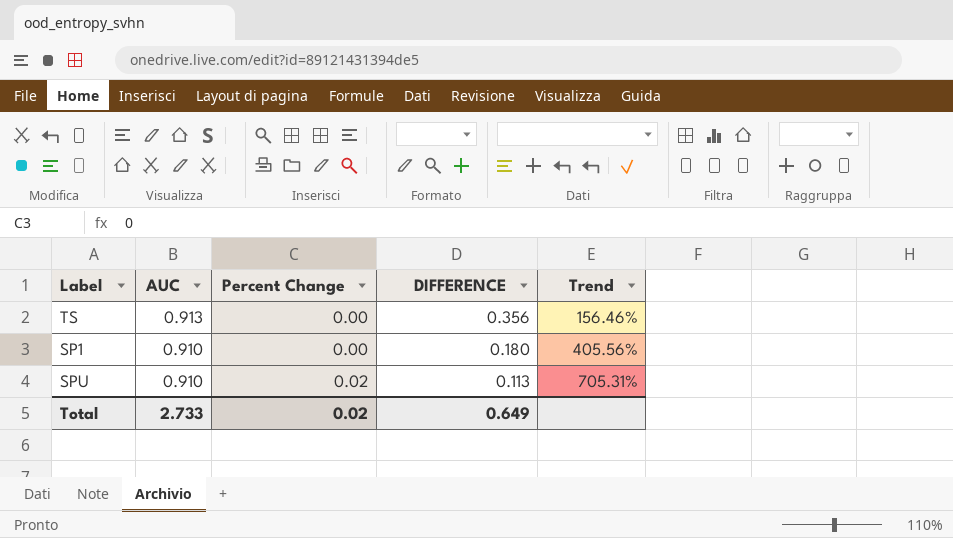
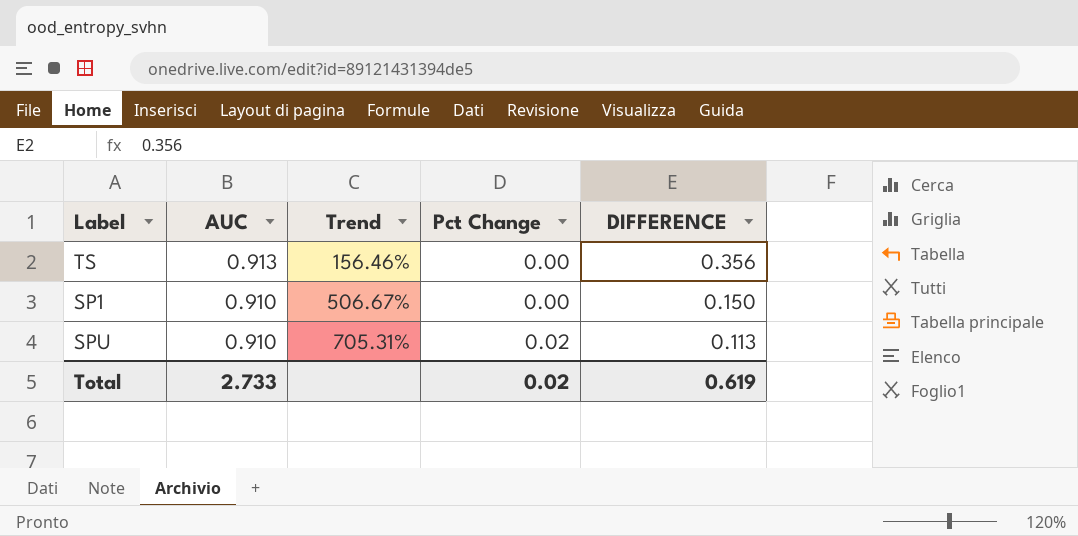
column Trend | position: 5 -> 3
column name: Percent Change -> Pct Change
SP1 | Trend: 405.56% -> 506.67%
SP1 | DIFFERENCE: 0.180 -> 0.150
Total | DIFFERENCE: 0.649 -> 0.619

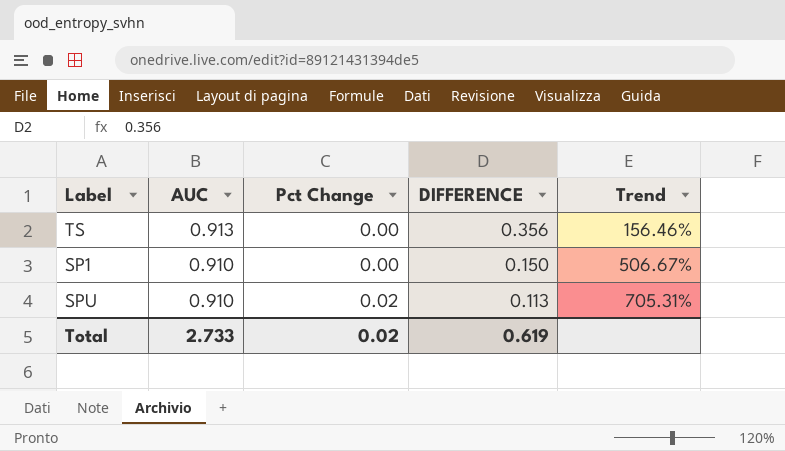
column Trend | position: 3 -> 5

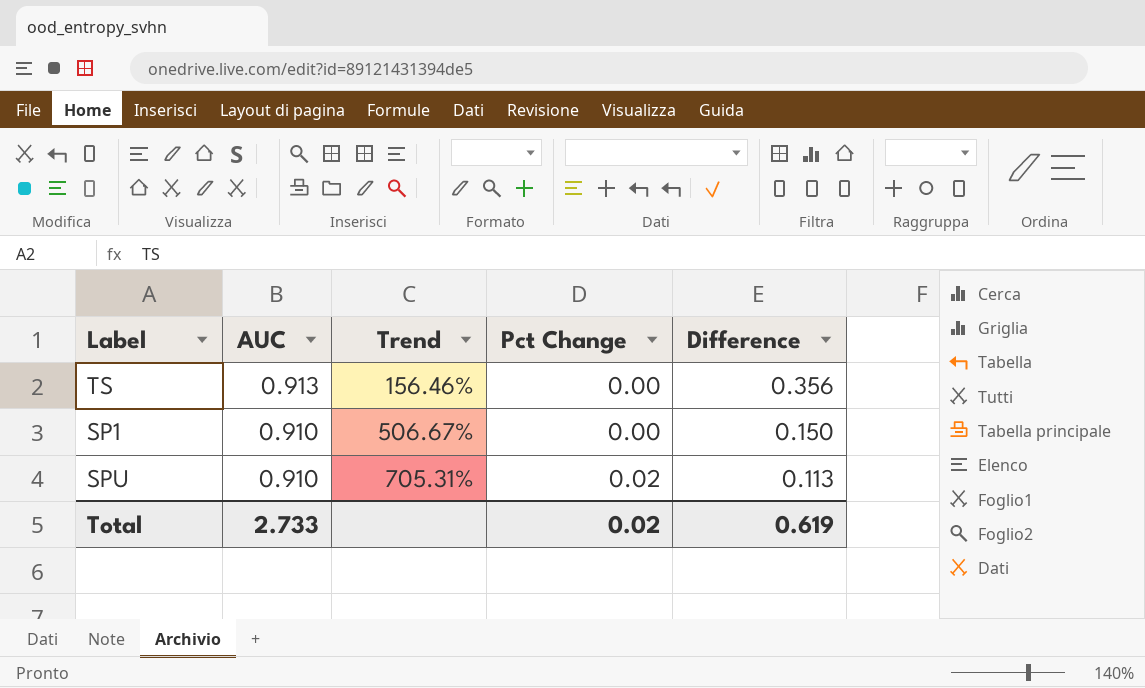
column Trend | position: 5 -> 3
column name: DIFFERENCE -> Difference

